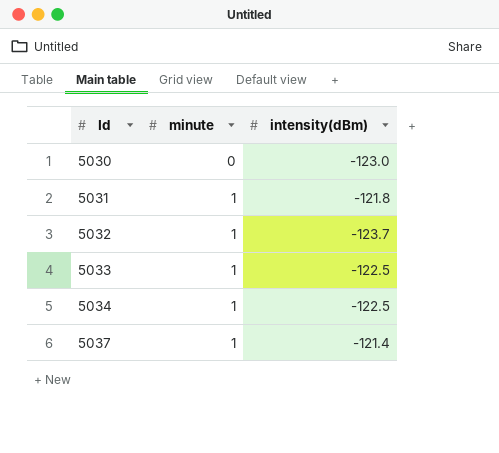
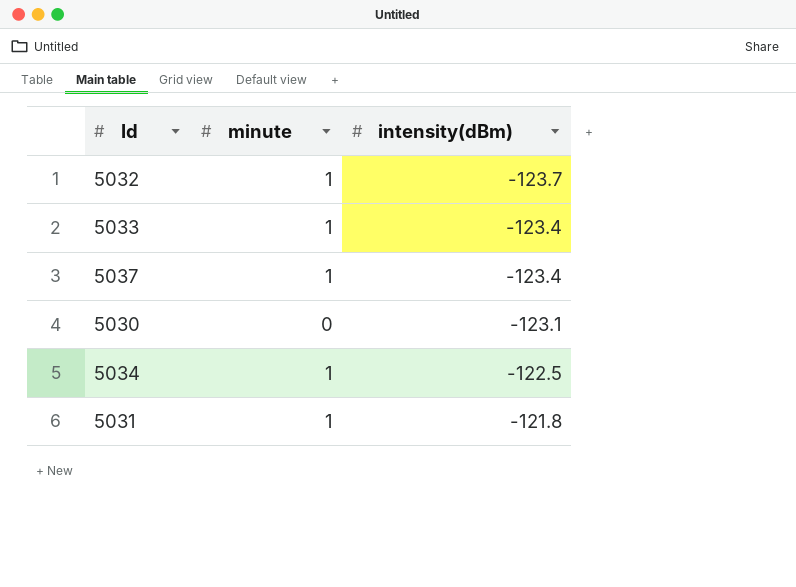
row order: Id ascending -> intensity(dBm) ascending
5033 | intensity(dBm): -122.5 -> -123.4
5037 | intensity(dBm): -121.4 -> -123.4
5030 | intensity(dBm): -123.0 -> -123.1

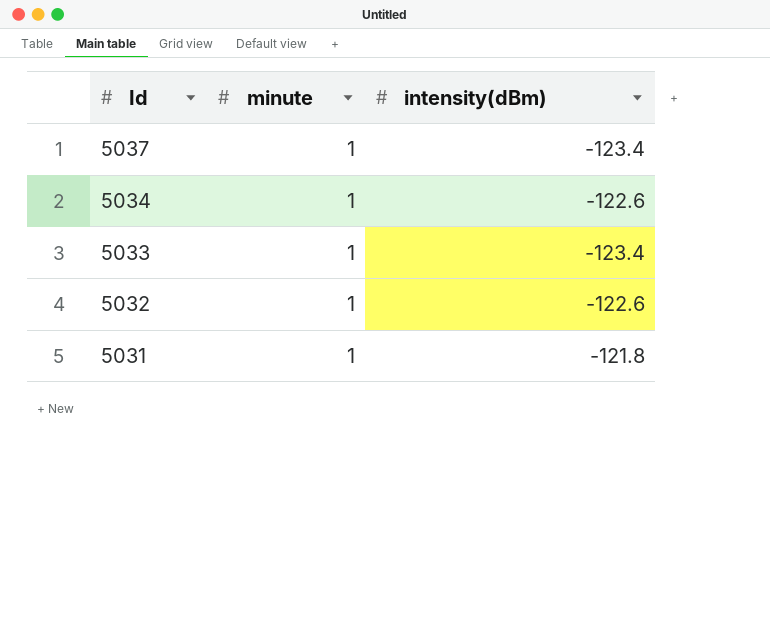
row order: intensity(dBm) ascending -> Id descending
row 5030: 0 | -123.1 -> none
5034 | intensity(dBm): -122.5 -> -122.6
5032 | intensity(dBm): -123.7 -> -122.6

